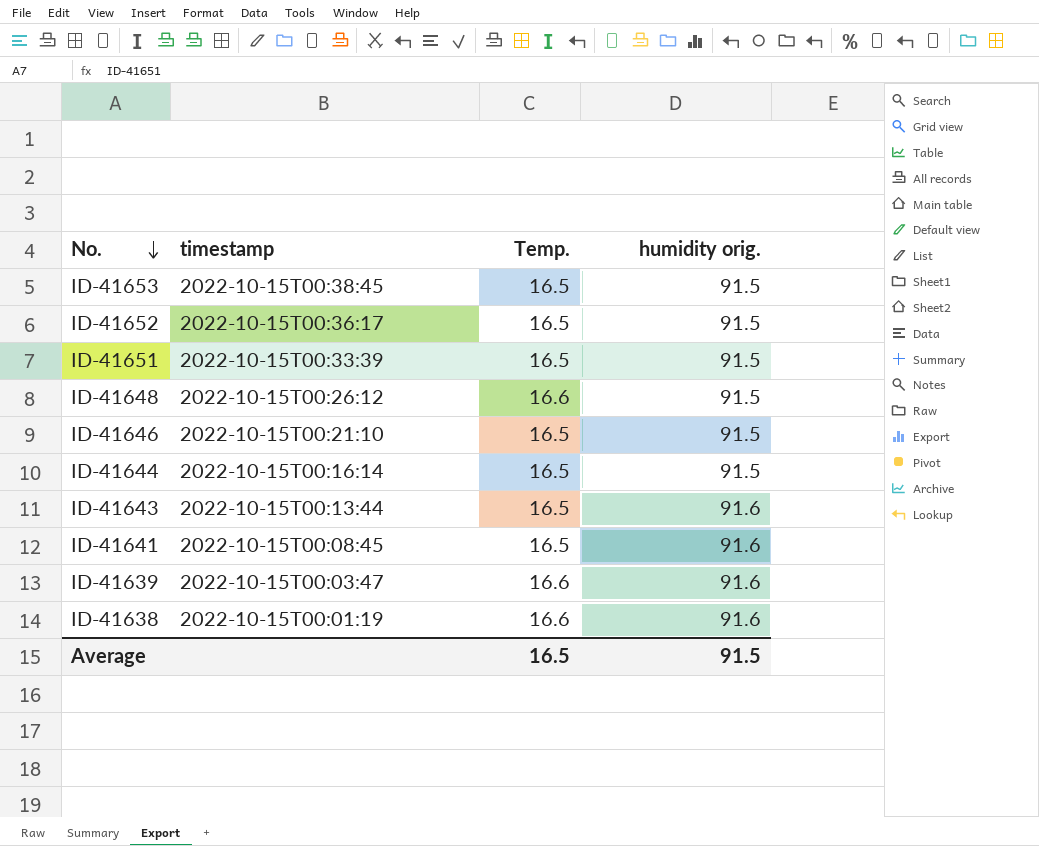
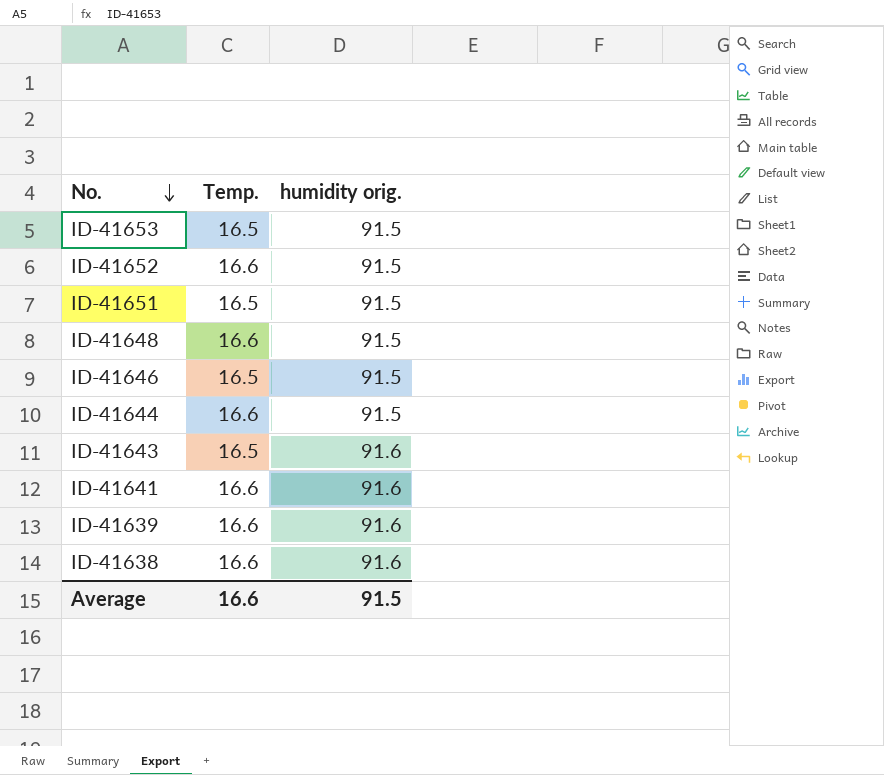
column timestamp | position: 2 -> none
ID-41652 | Temp.: 16.5 -> 16.6
ID-41644 | Temp.: 16.5 -> 16.6
ID-41641 | Temp.: 16.5 -> 16.6
Average | Temp.: 16.5 -> 16.6

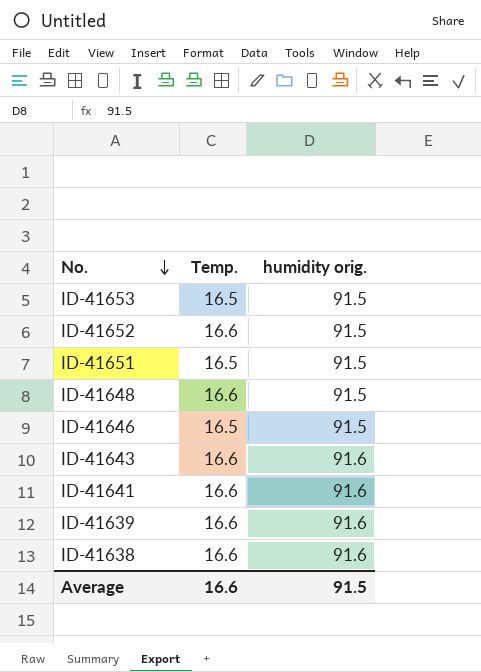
row ID-41644: 16.6 | 91.5 -> none
ID-41643 | Temp.: 16.5 -> 16.6

